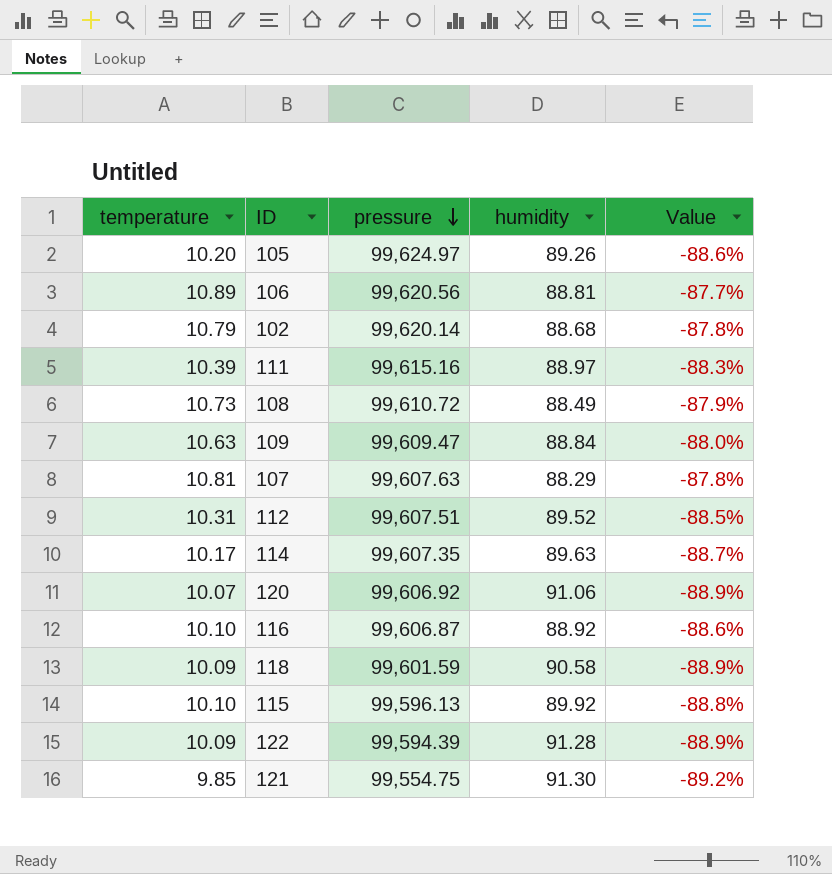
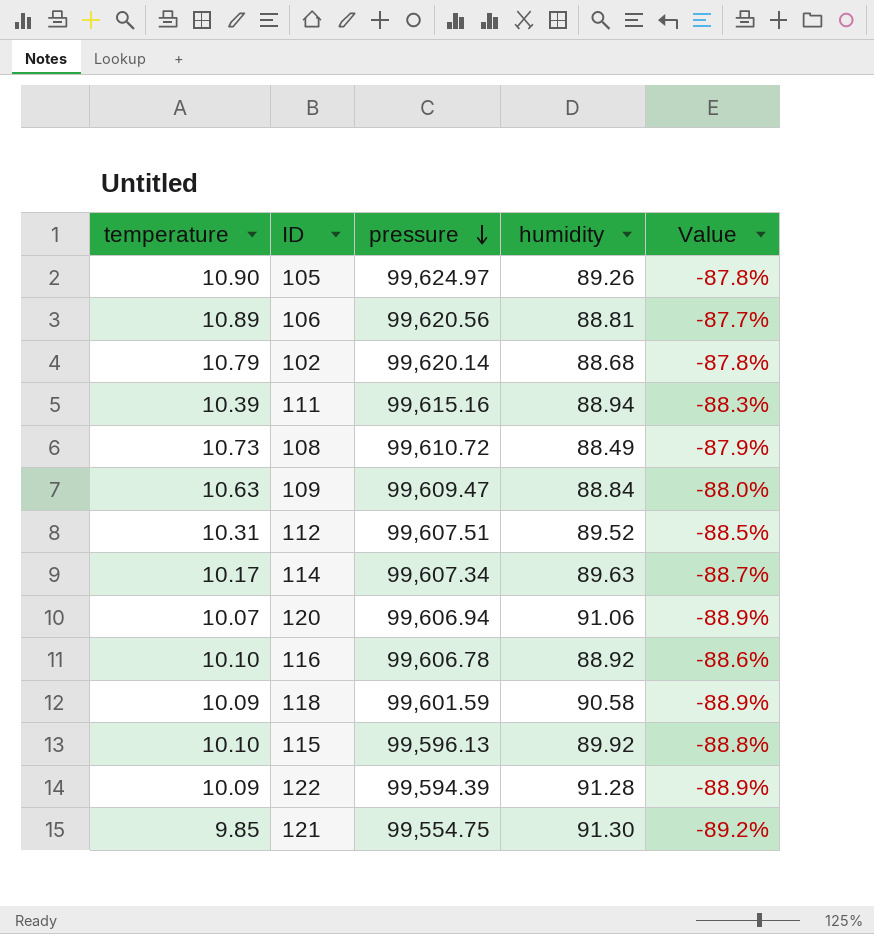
row 107: 10.81 | 99,607.63 | 88.29 | -87.8% -> none
105 | temperature: 10.20 -> 10.90
105 | Value: -88.6% -> -87.8%
111 | humidity: 88.97 -> 88.94
114 | pressure: 99,607.35 -> 99,607.34
120 | pressure: 99,606.92 -> 99,606.94
116 | pressure: 99,606.87 -> 99,606.78

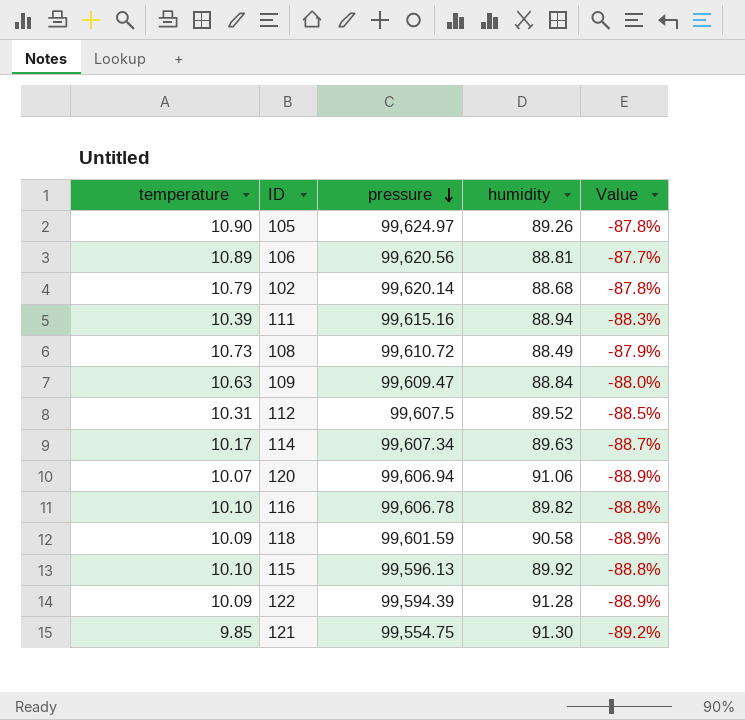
112 | pressure: 99,607.51 -> 99,607.5
116 | humidity: 88.92 -> 89.82
116 | Value: -88.6% -> -88.8%

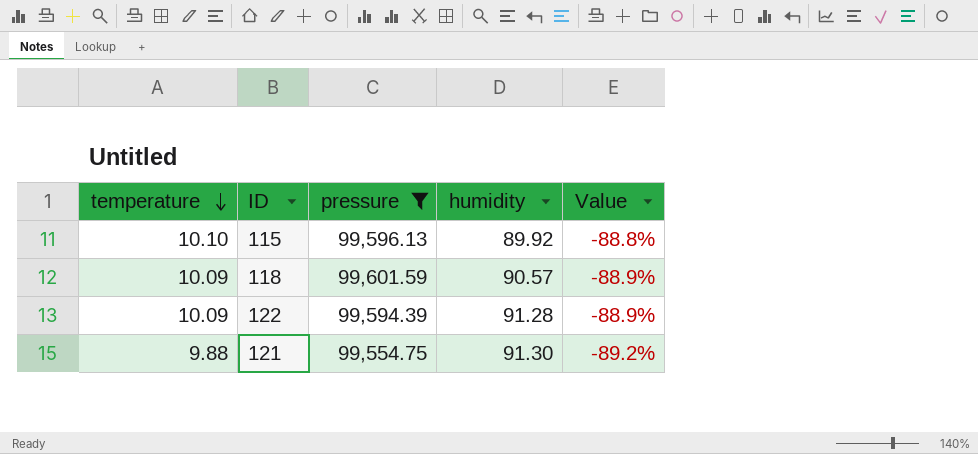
filter: none -> pressure <= 99,601.59
row order: pressure descending -> temperature descending
118 | humidity: 90.58 -> 90.57
121 | temperature: 9.85 -> 9.88

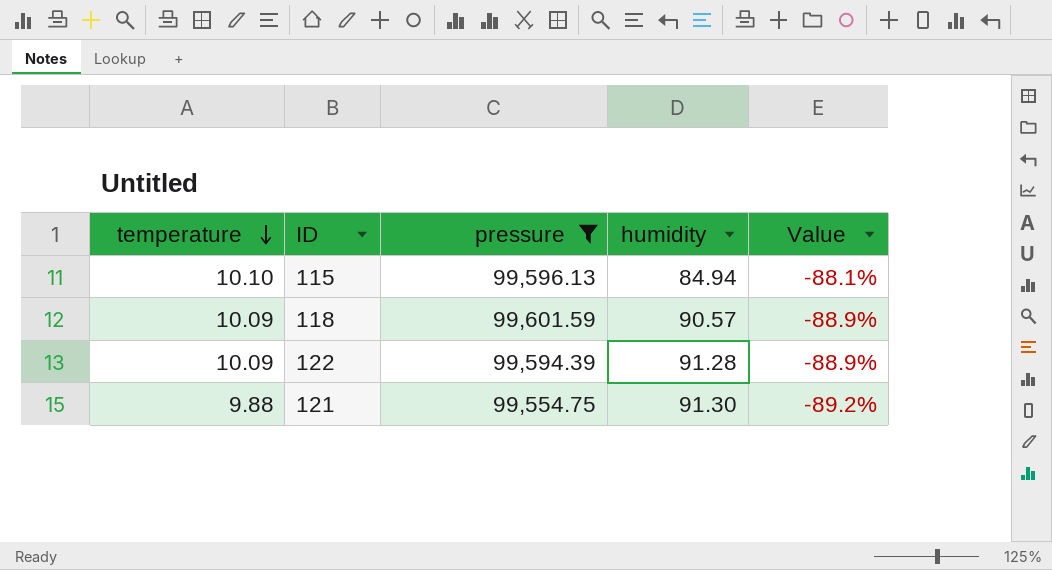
115 | humidity: 89.92 -> 84.94
115 | Value: -88.8% -> -88.1%

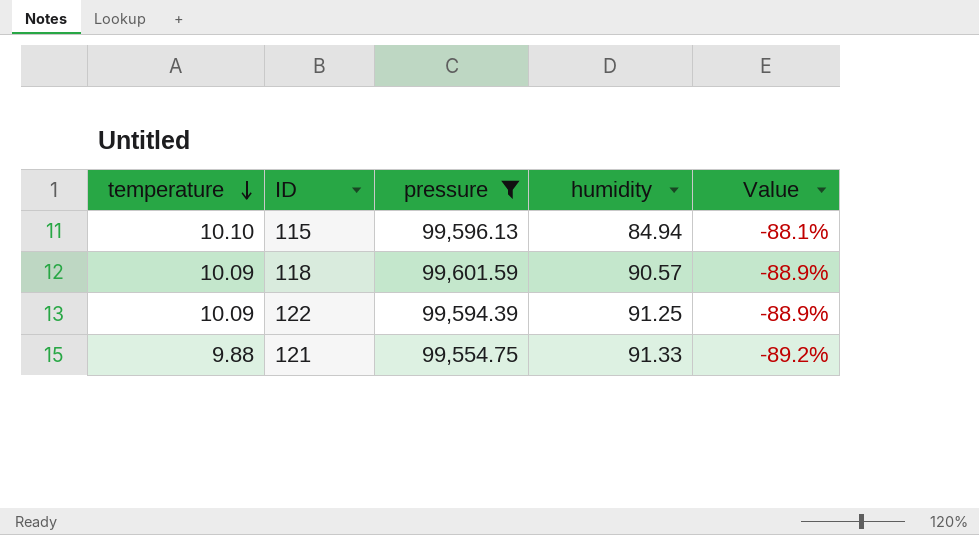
122 | humidity: 91.28 -> 91.25
121 | humidity: 91.30 -> 91.33

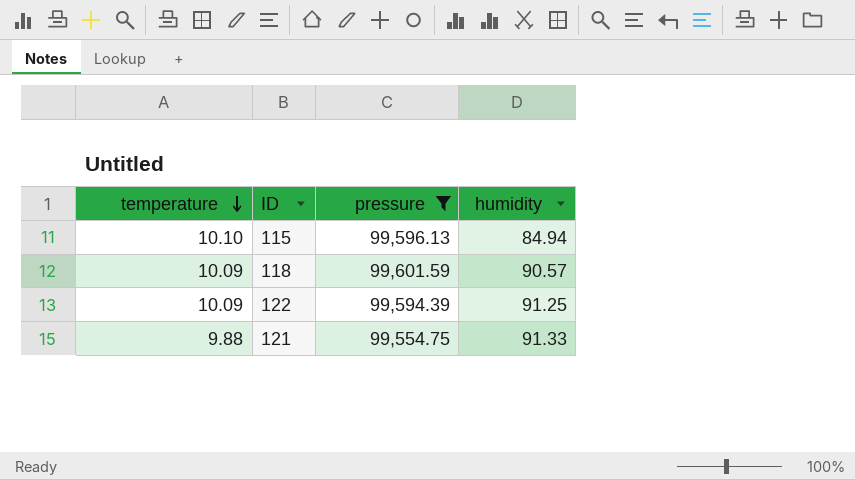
column Value | formula: ([temperature] - [humidity]) / [humidity] -> none

